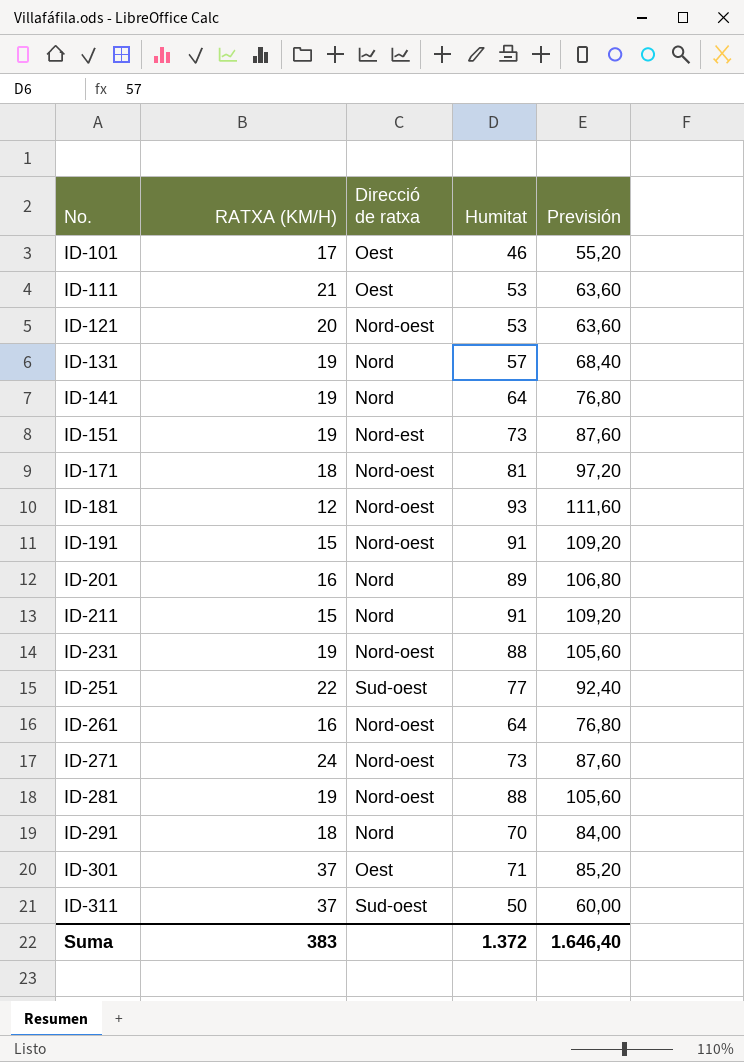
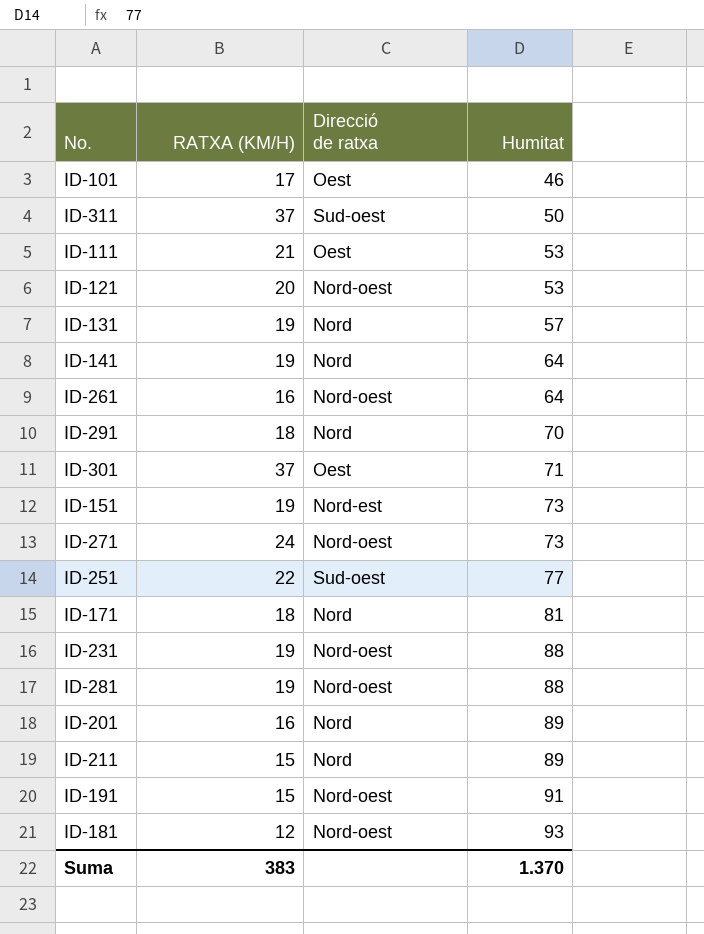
row order: No. ascending -> Humitat ascending
column Previsión | formula: [Humitat] * 1,2 -> none
ID-171 | Direcció de ratxa: Nord-oest -> Nord
ID-211 | Humitat: 91 -> 89
Suma | Humitat: 1.372 -> 1.370

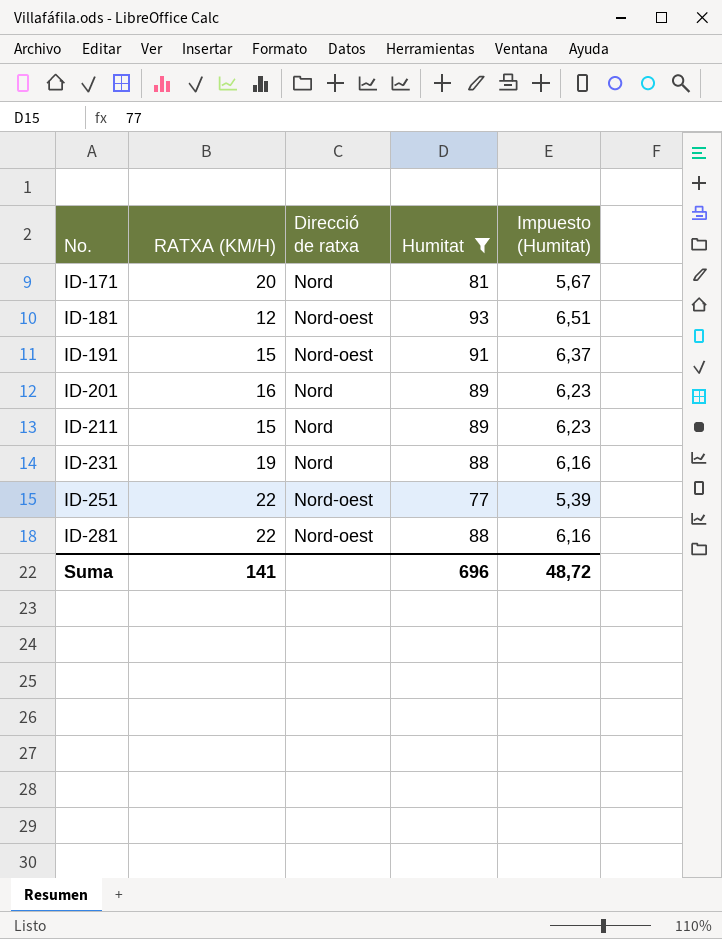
filter: none -> Humitat >= 77
row order: Humitat ascending -> No. ascending
column Impuesto (Humitat) | formula: none -> [Humitat] * 0,07
ID-171 | RATXA (KM/H): 18 -> 20
ID-231 | Direcció de ratxa: Nord-oest -> Nord
ID-251 | Direcció de ratxa: Sud-oest -> Nord-oest
ID-281 | RATXA (KM/H): 19 -> 22
Suma | RATXA (KM/H): 383 -> 141
Suma | Humitat: 1.370 -> 696

